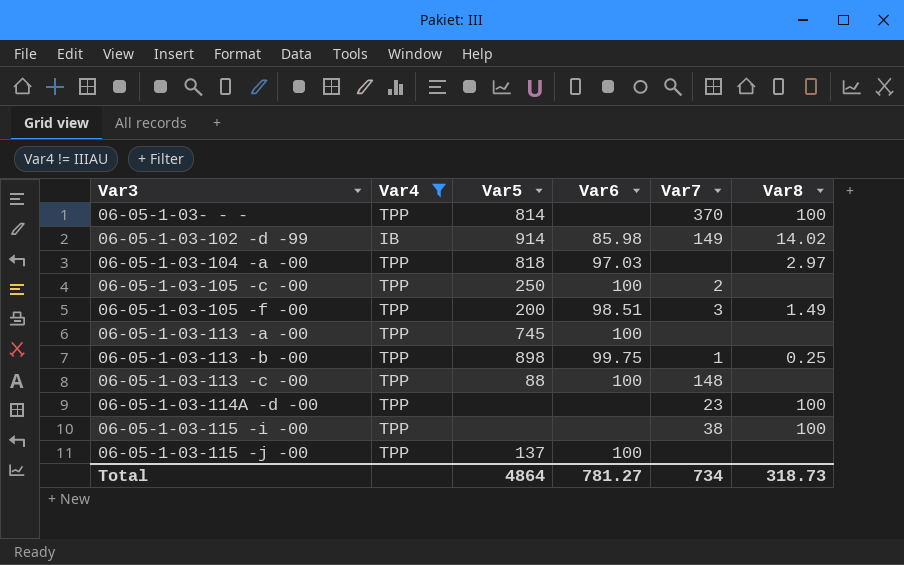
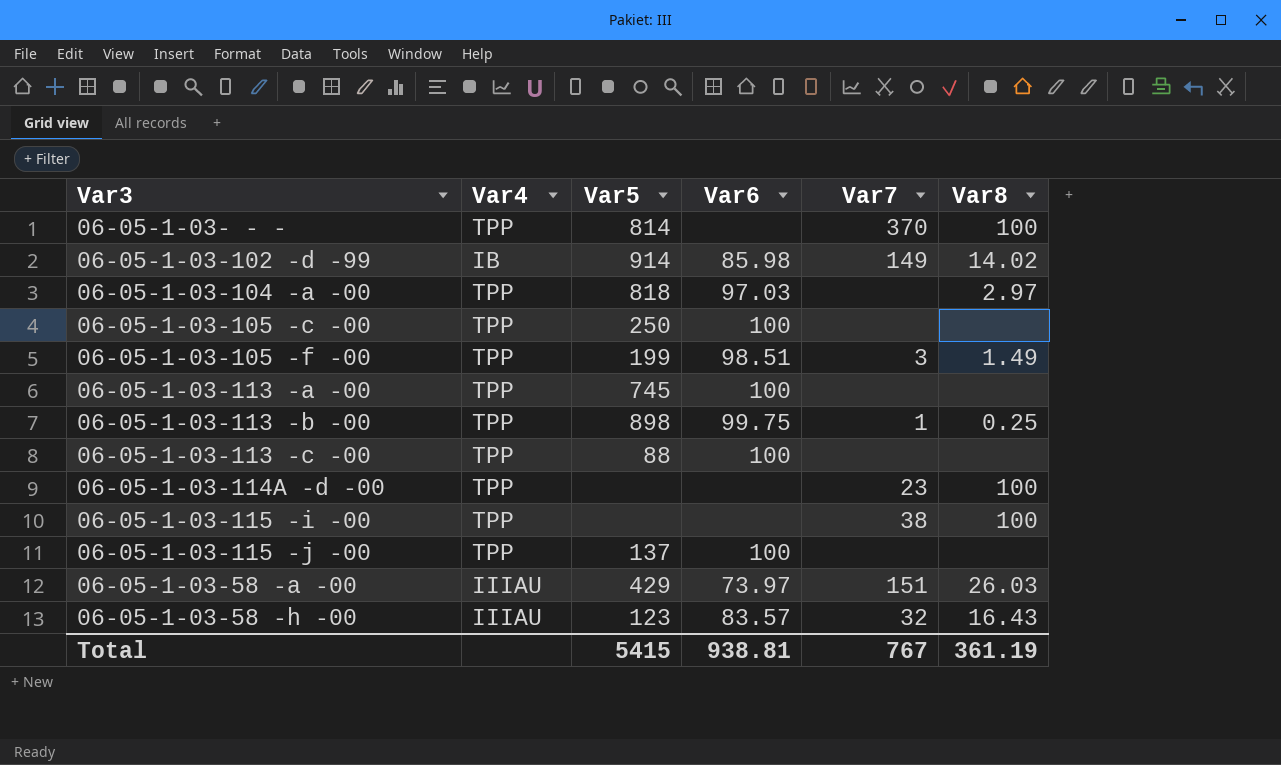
filter: Var4 != IIIAU -> none
06-05-1-03-105 -c -00 | Var7: 2 -> none
06-05-1-03-105 -f -00 | Var5: 200 -> 199
06-05-1-03-113 -c -00 | Var7: 148 -> none
Total | Var5: 4864 -> 5415
Total | Var6: 781.27 -> 938.81
Total | Var7: 734 -> 767
Total | Var8: 318.73 -> 361.19

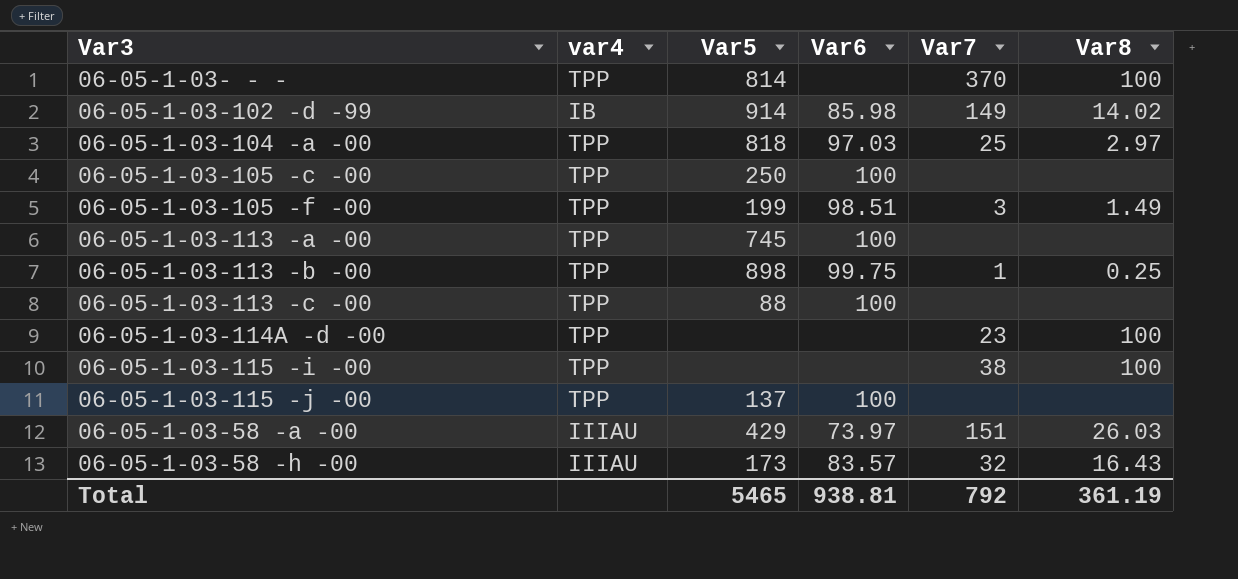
column name: Var4 -> var4
06-05-1-03-104 -a -00 | Var7: none -> 25
06-05-1-03-58 -h -00 | Var5: 123 -> 173
Total | Var5: 5415 -> 5465
Total | Var7: 767 -> 792

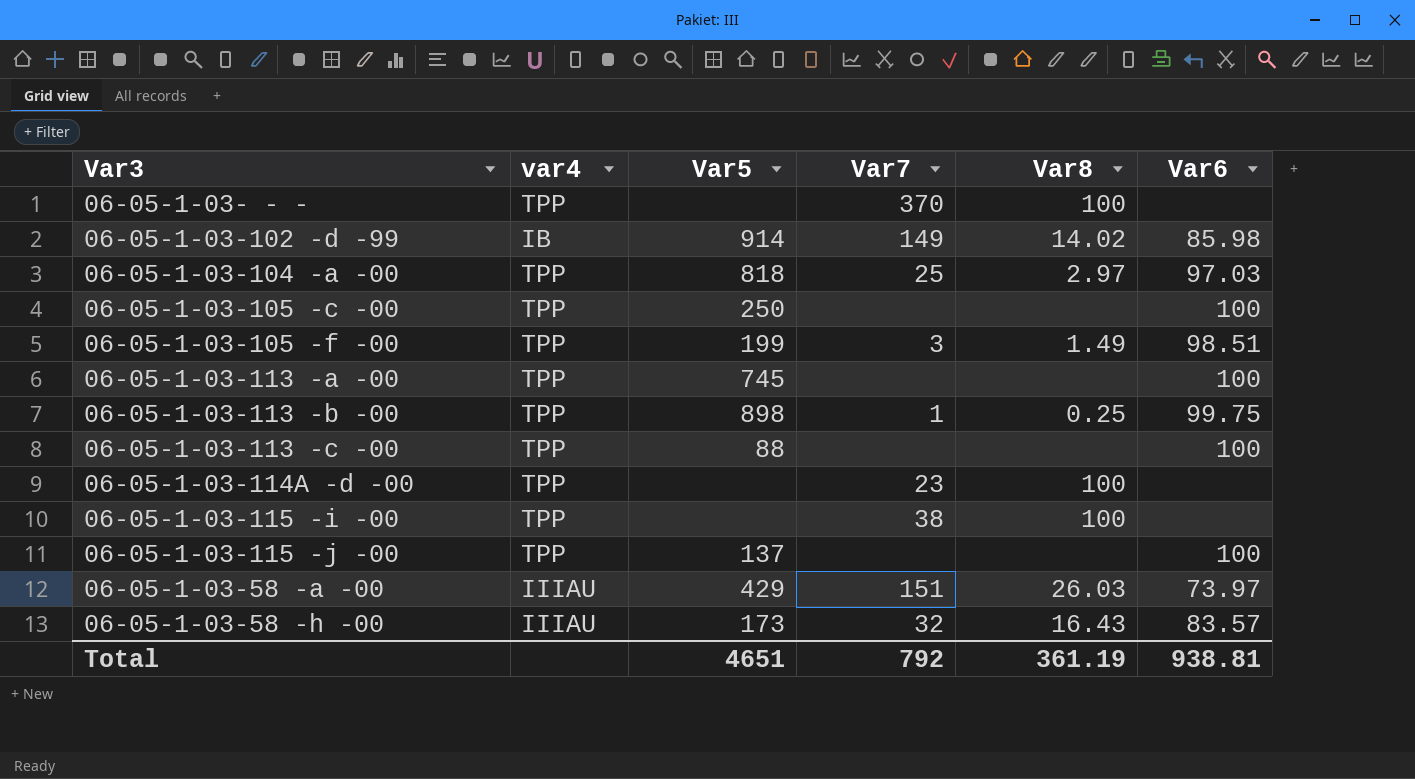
column Var6 | position: 4 -> 6
06-05-1-03- - - | Var5: 814 -> none
Total | Var5: 5465 -> 4651

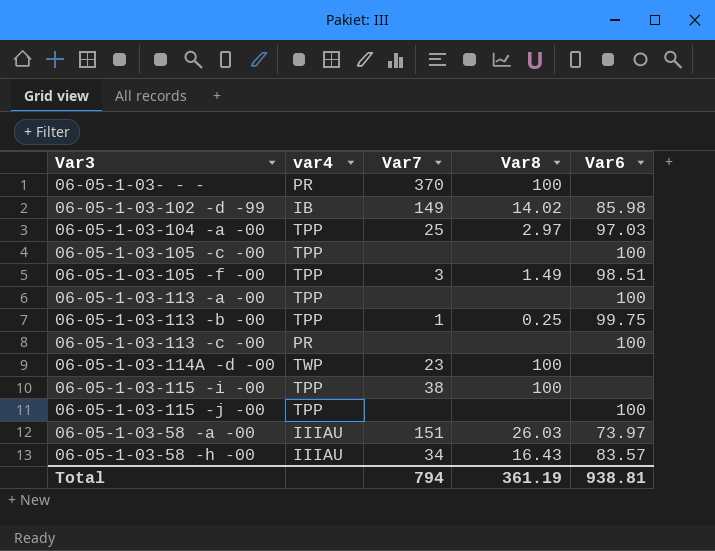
column Var5 | position: 3 -> none
06-05-1-03- - - | var4: TPP -> PR
06-05-1-03-113 -c -00 | var4: TPP -> PR
06-05-1-03-114A -d -00 | var4: TPP -> TWP
06-05-1-03-58 -h -00 | Var7: 32 -> 34
Total | Var7: 792 -> 794

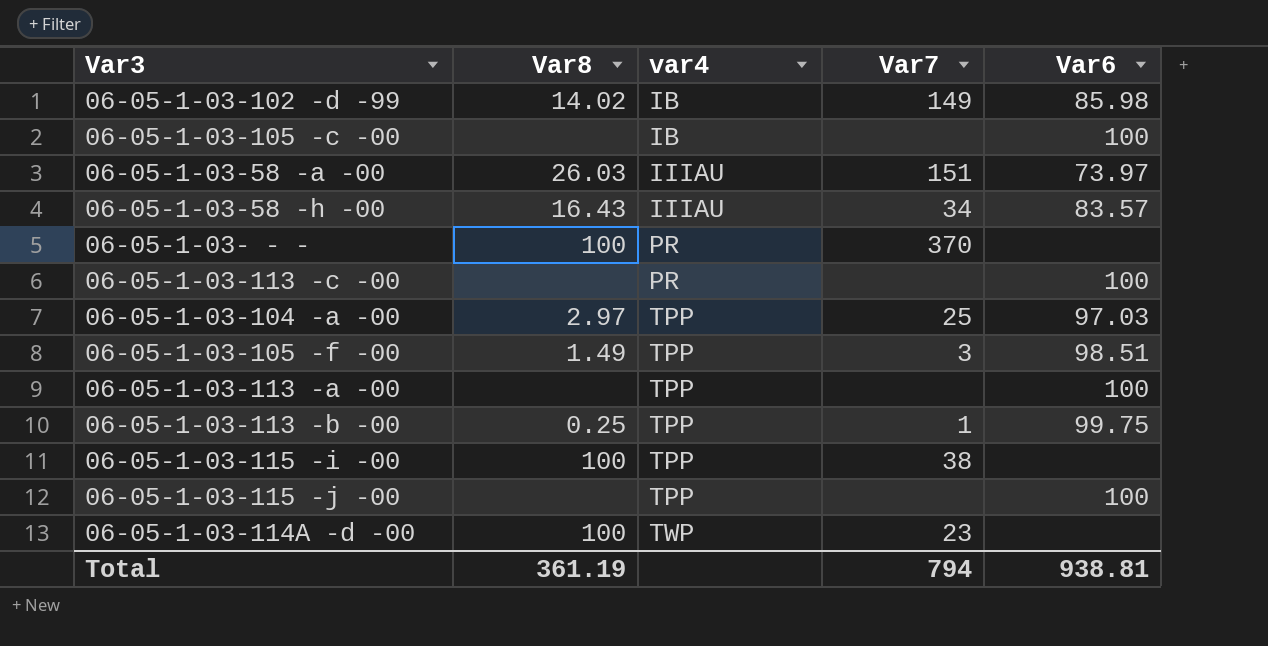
row order: none -> var4 ascending
column Var8 | position: 4 -> 2
06-05-1-03-105 -c -00 | var4: TPP -> IB

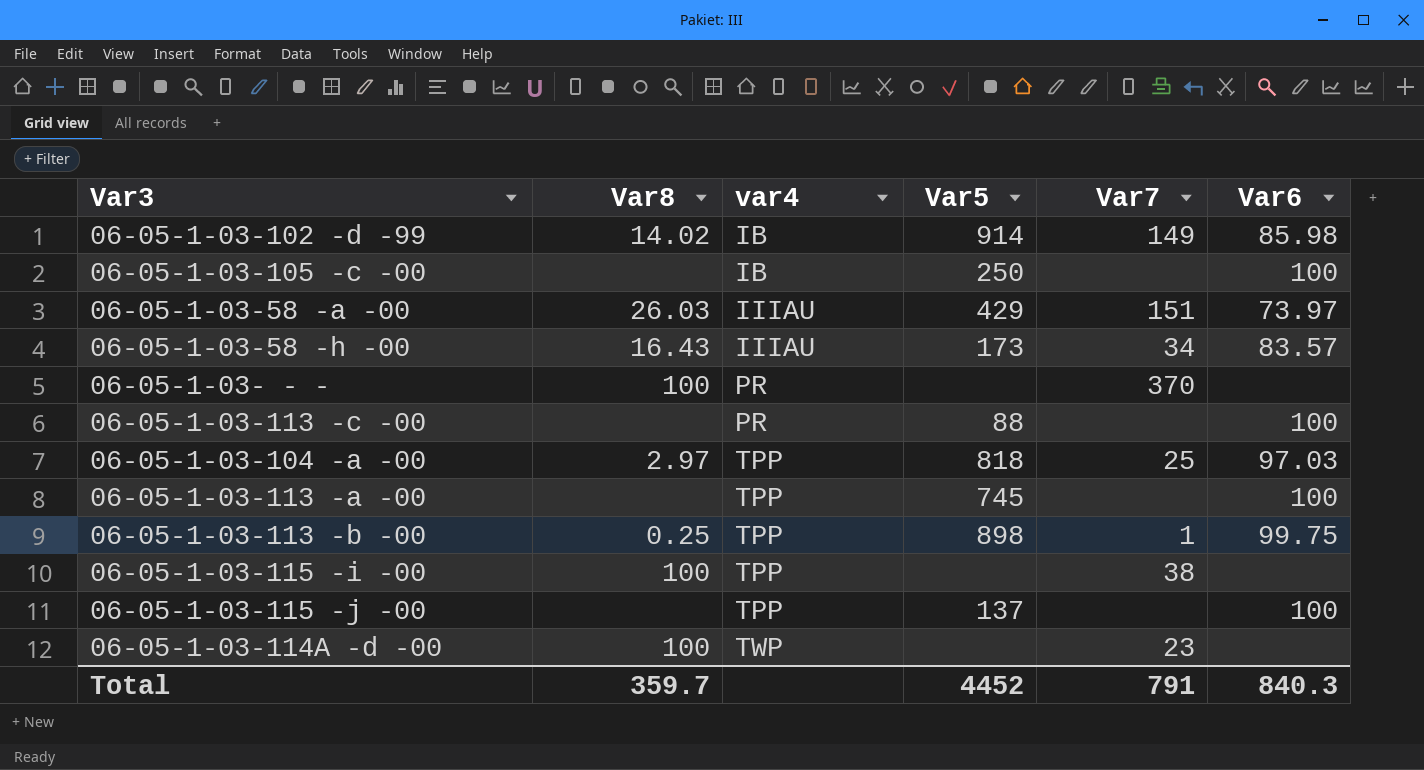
column Var5 | position: none -> 4
row 06-05-1-03-105 -f -00: 1.49 | TPP | 3 | 98.51 -> none
Total | Var8: 361.19 -> 359.7
Total | Var7: 794 -> 791
Total | Var6: 938.81 -> 840.3

